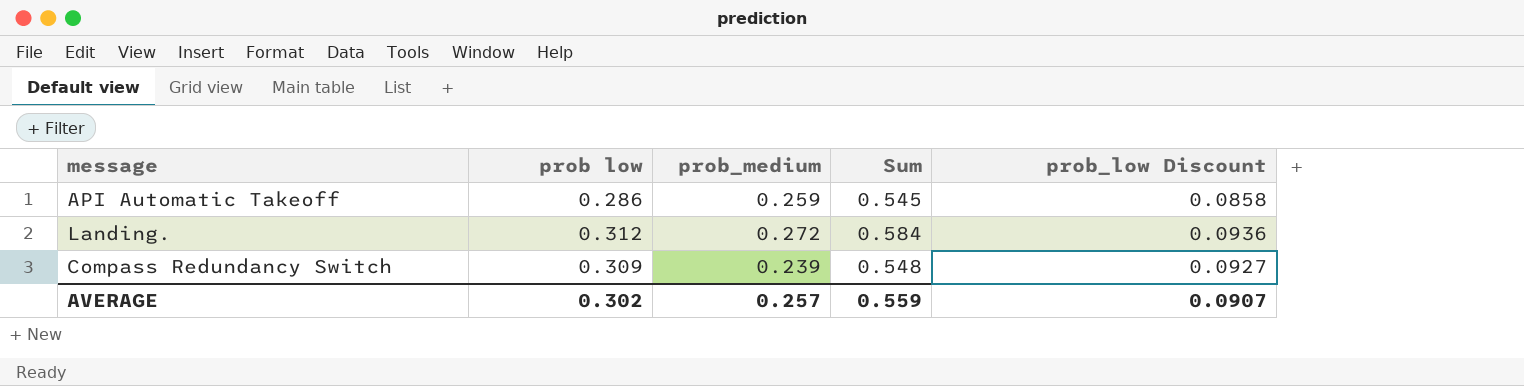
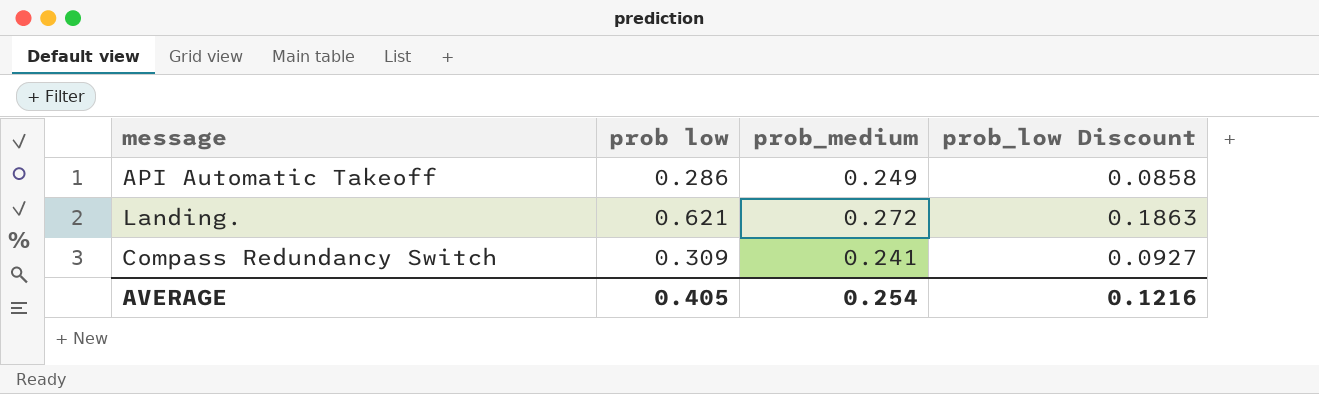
column Sum | formula: [prob low] + [prob_medium] -> none
API Automatic Takeoff | prob_medium: 0.259 -> 0.249
Landing. | prob low: 0.312 -> 0.621
Landing. | prob_low Discount: 0.0936 -> 0.1863
Compass Redundancy Switch | prob_medium: 0.239 -> 0.241
AVERAGE | prob low: 0.302 -> 0.405
AVERAGE | prob_medium: 0.257 -> 0.254
AVERAGE | prob_low Discount: 0.0907 -> 0.1216

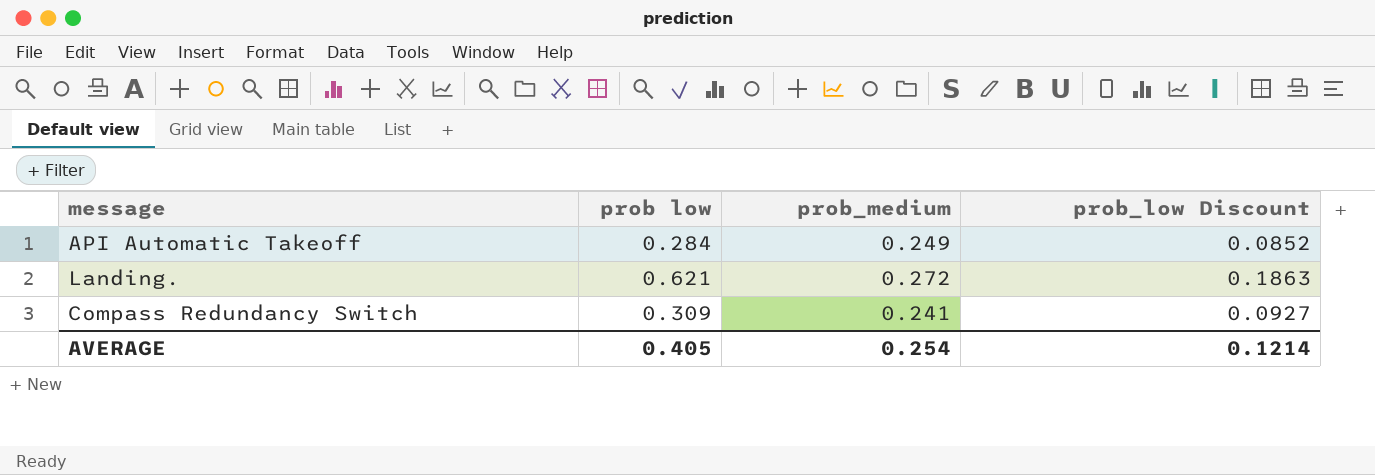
API Automatic Takeoff | prob low: 0.286 -> 0.284
API Automatic Takeoff | prob_low Discount: 0.0858 -> 0.0852
AVERAGE | prob_low Discount: 0.1216 -> 0.1214

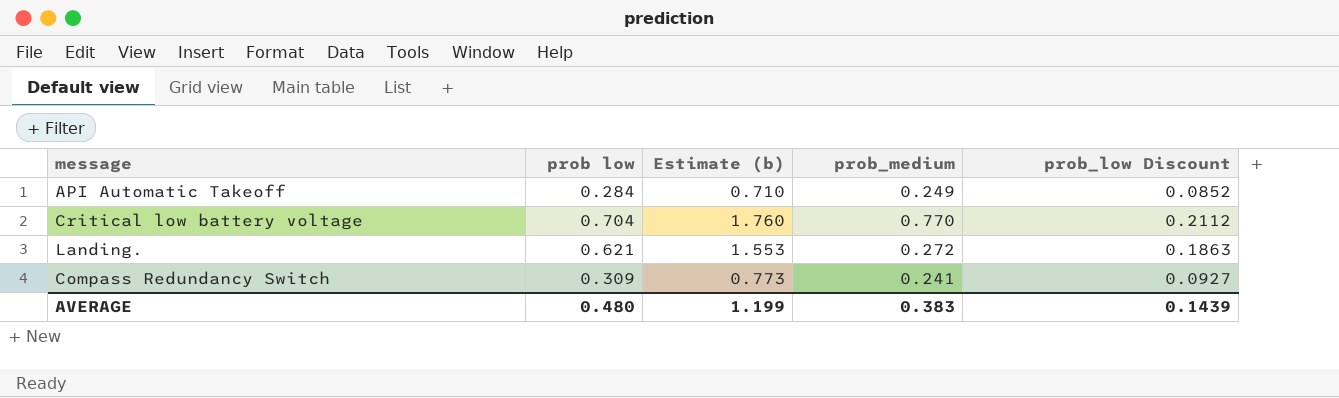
column Estimate (b) | formula: none -> [prob low] * 2.5
row Critical low battery voltage: none -> 0.704 | 1.760 | 0.770 | 0.2112
AVERAGE | prob low: 0.405 -> 0.480
AVERAGE | prob_medium: 0.254 -> 0.383
AVERAGE | prob_low Discount: 0.1214 -> 0.1439

